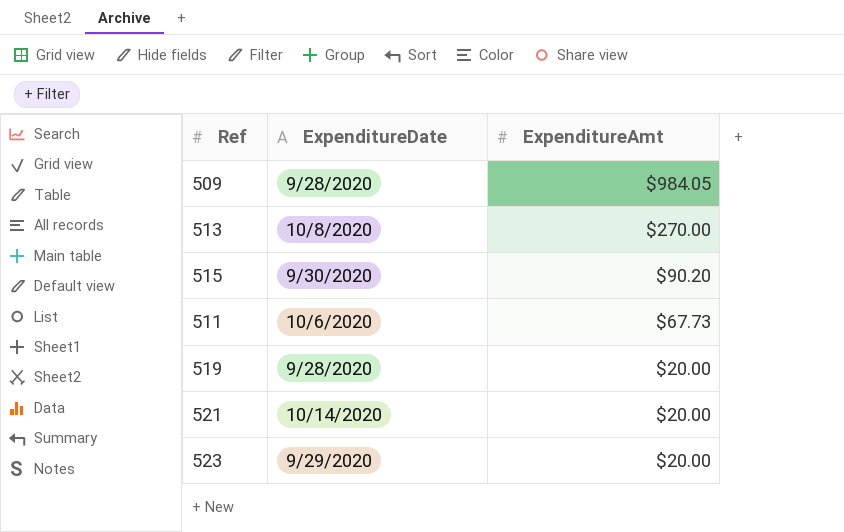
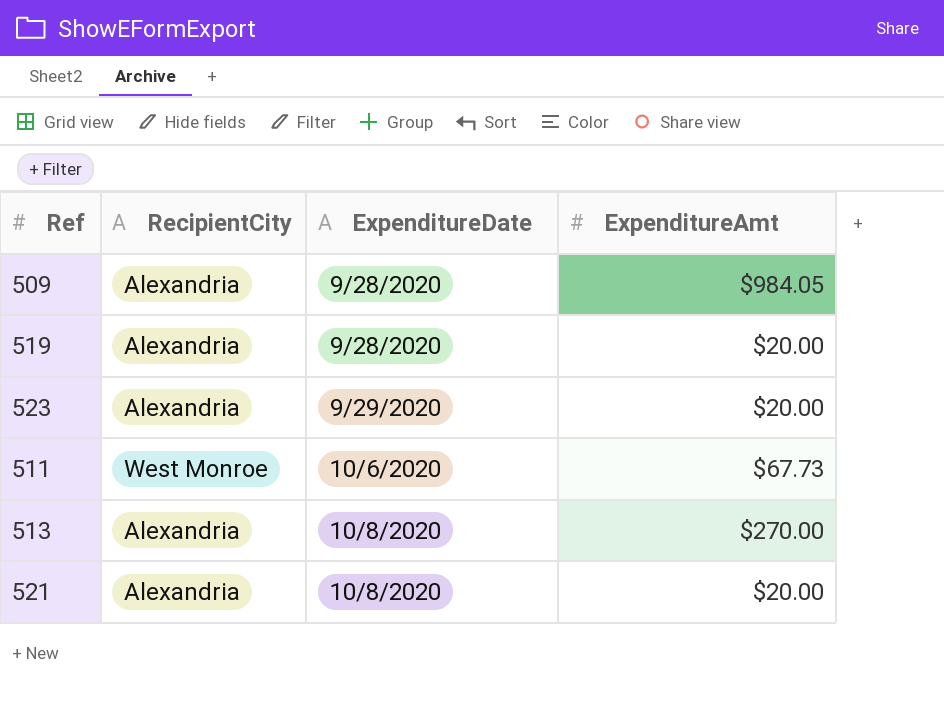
row order: ExpenditureAmt descending -> ExpenditureDate ascending
column RecipientCity | position: none -> 2
row 515: 9/30/2020 | $90.20 -> none
521 | ExpenditureDate: 10/14/2020 -> 10/8/2020

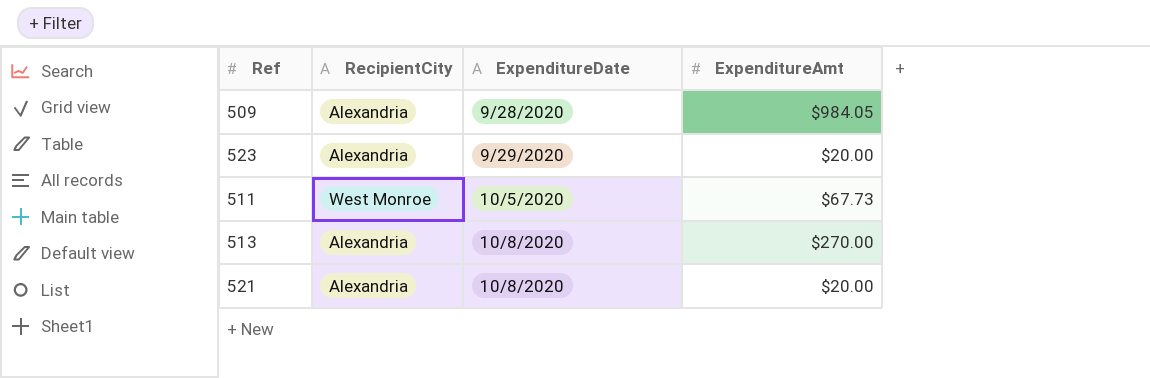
row 519: Alexandria | 9/28/2020 | $20.00 -> none
511 | ExpenditureDate: 10/6/2020 -> 10/5/2020

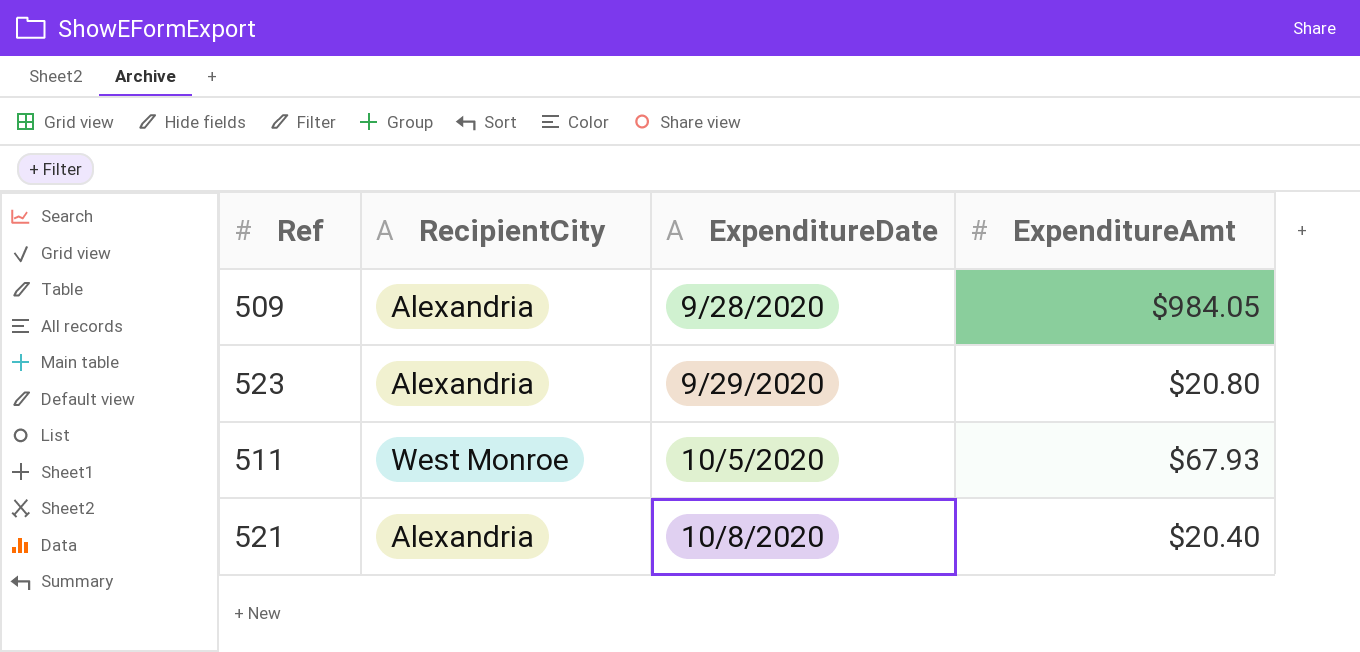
row 513: Alexandria | 10/8/2020 | $270.00 -> none
523 | ExpenditureAmt: $20.00 -> $20.80
511 | ExpenditureAmt: $67.73 -> $67.93
521 | ExpenditureAmt: $20.00 -> $20.40

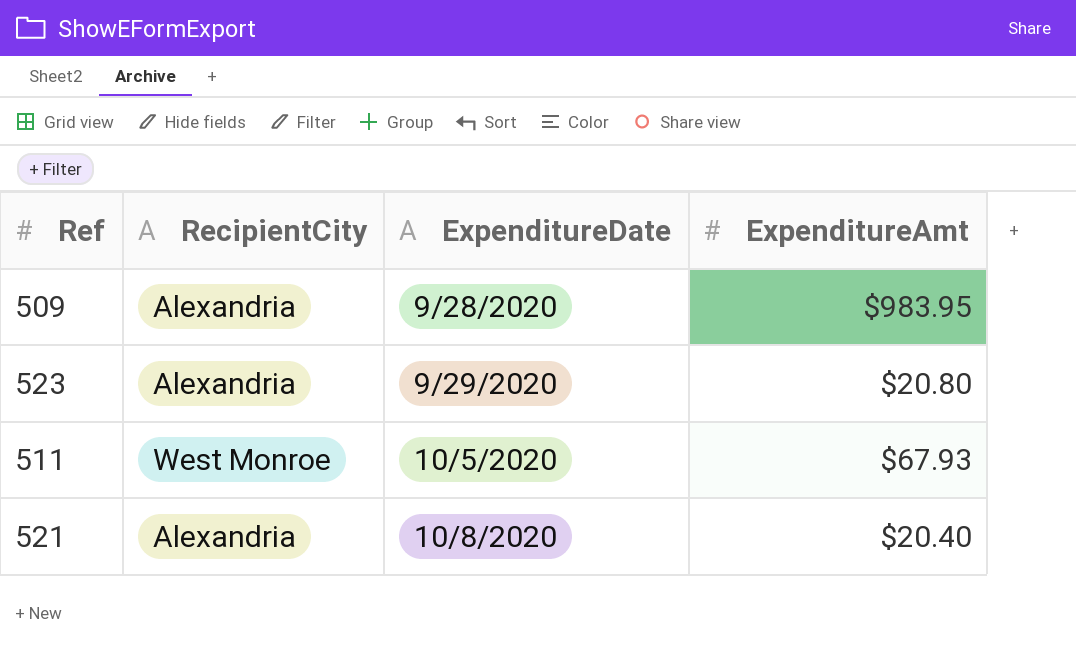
509 | ExpenditureAmt: $984.05 -> $983.95

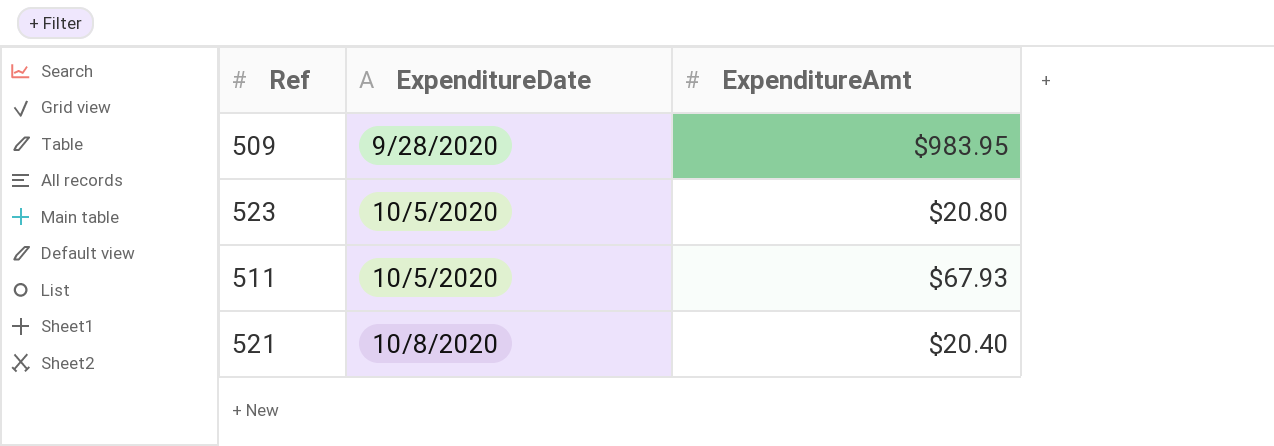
column RecipientCity | position: 2 -> none
523 | ExpenditureDate: 9/29/2020 -> 10/5/2020

